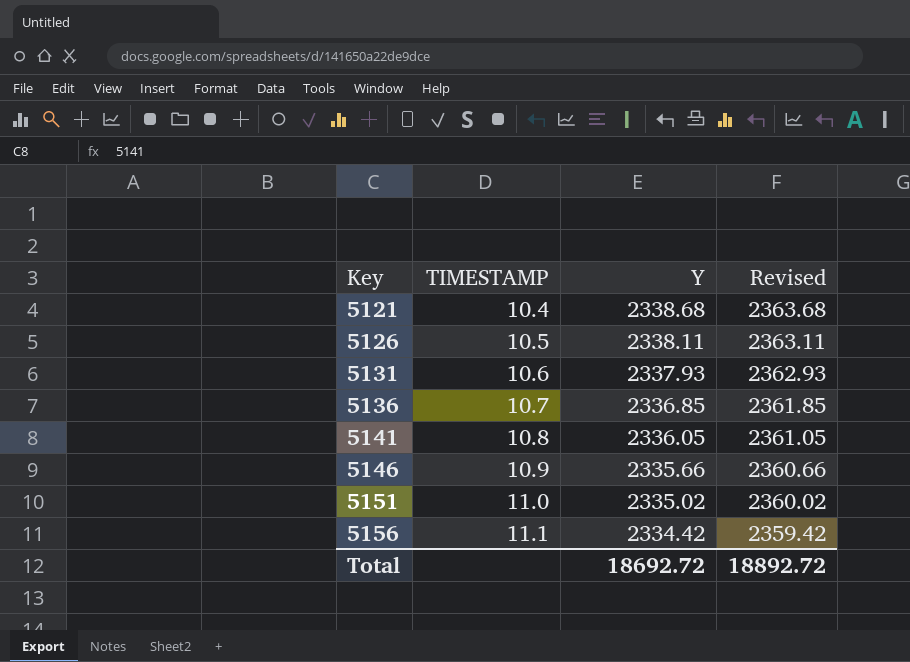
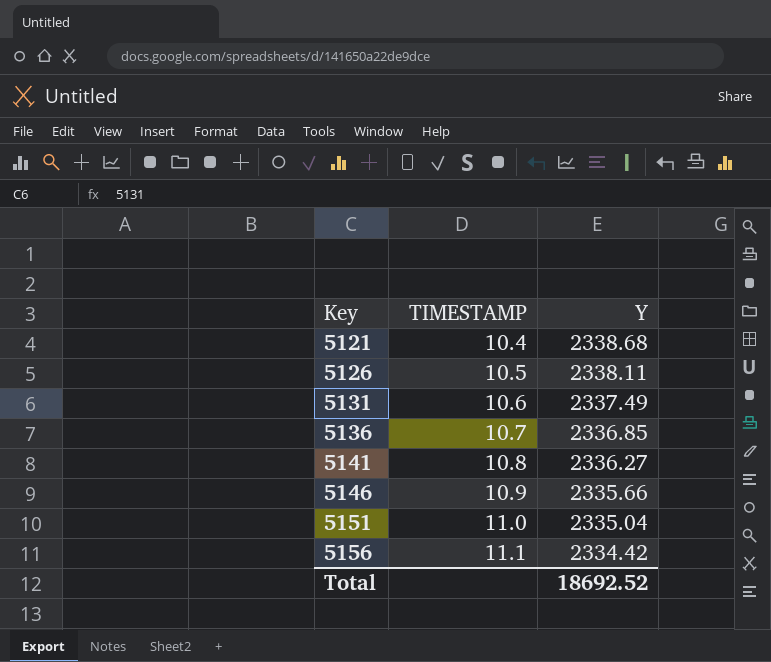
column Revised | formula: [Y] + 25 -> none
5131 | Y: 2337.93 -> 2337.49
5141 | Y: 2336.05 -> 2336.27
5151 | Y: 2335.02 -> 2335.04
Total | Y: 18692.72 -> 18692.52

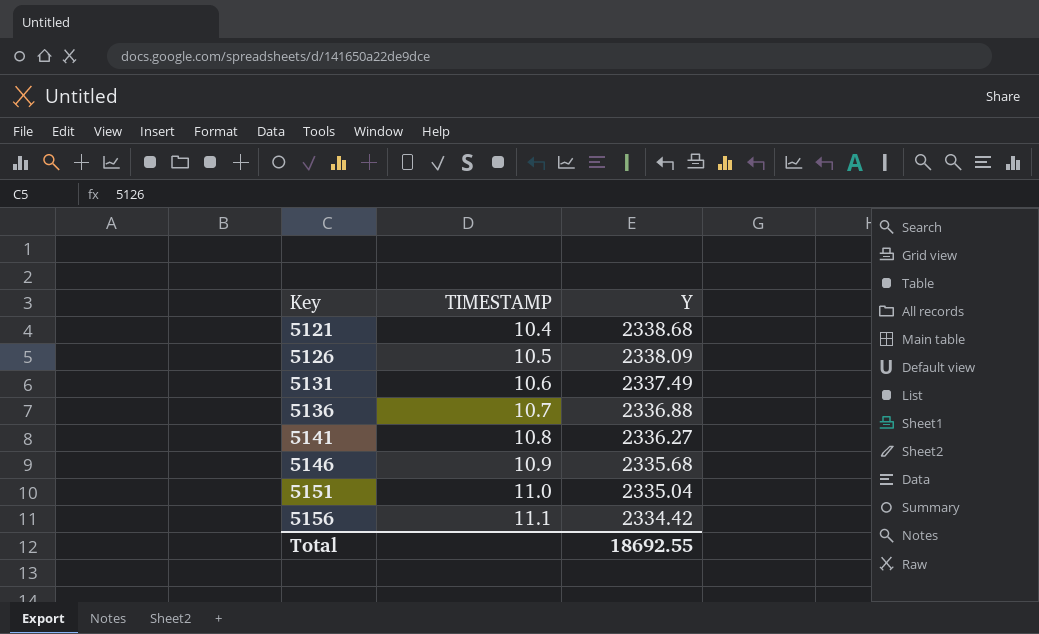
5126 | Y: 2338.11 -> 2338.09
5136 | Y: 2336.85 -> 2336.88
5146 | Y: 2335.66 -> 2335.68
Total | Y: 18692.52 -> 18692.55

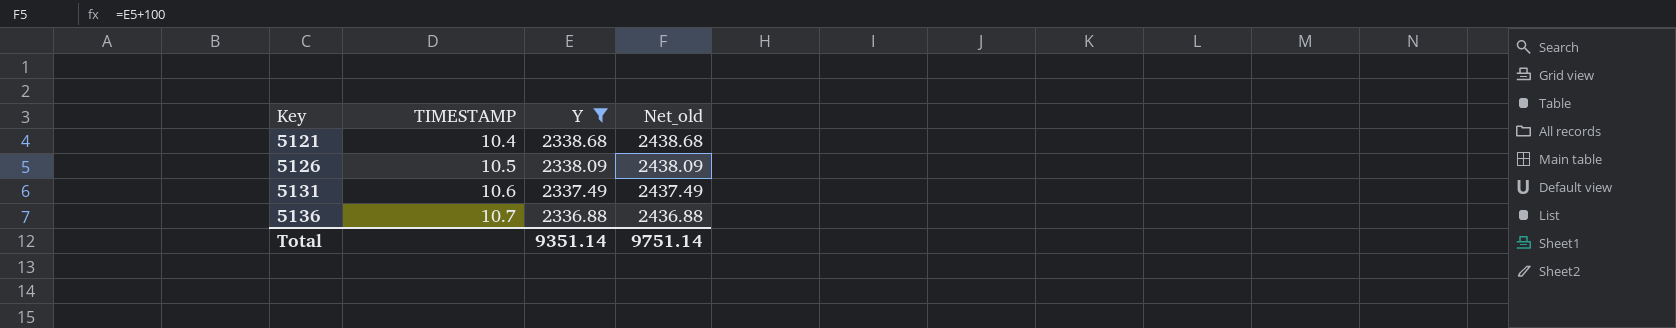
filter: none -> Y >= 2336.88
column Net_old | formula: none -> [Y] + 100
Total | Y: 18692.55 -> 9351.14

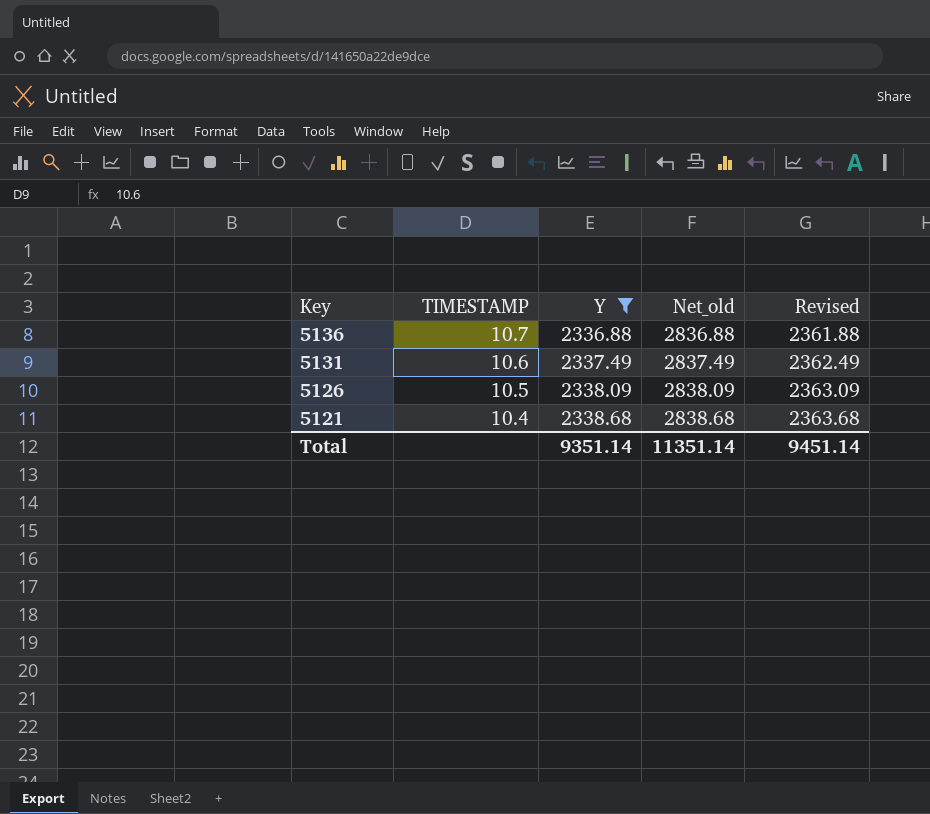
row order: Key ascending -> Key descending
column Net_old | formula: [Y] + 100 -> [Y] + 500
column Revised | formula: none -> [Y] + 25
Total | Net_old: 9751.14 -> 11351.14

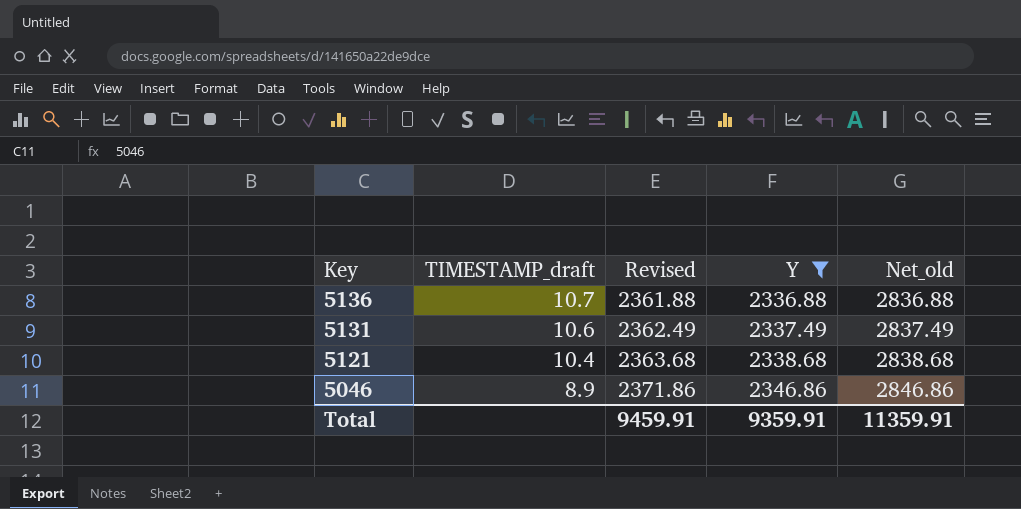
column name: TIMESTAMP -> TIMESTAMP_draft
column Revised | position: 5 -> 3
row 5126: 10.5 | 2338.09 | 2838.09 | 2363.09 -> none
row 5046: none -> 8.9 | 2371.86 | 2346.86 | 2846.86
Total | Revised: 9451.14 -> 9459.91
Total | Y: 9351.14 -> 9359.91
Total | Net_old: 11351.14 -> 11359.91

